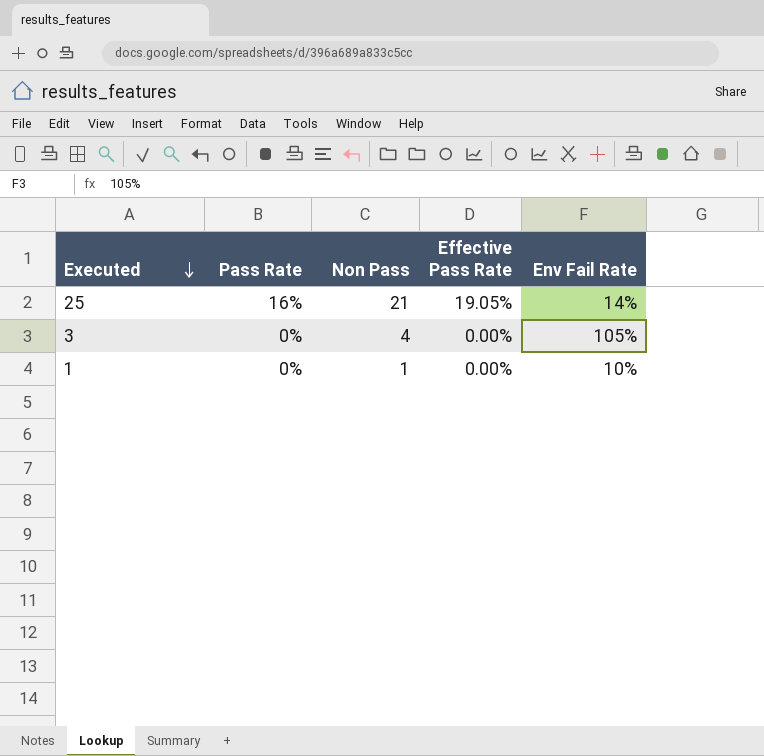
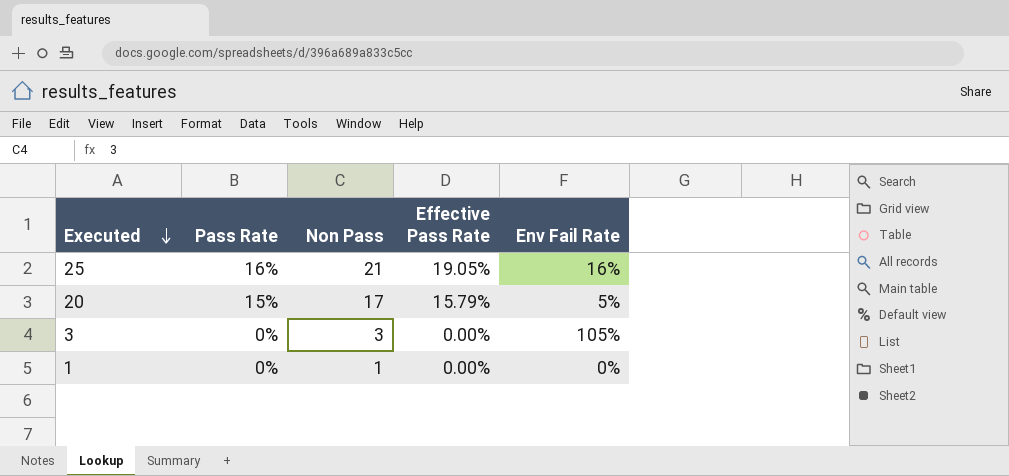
25 | Env Fail Rate: 14% -> 16%
row 20: none -> 15% | 17 | 15.79% | 5%
3 | Non Pass: 4 -> 3
1 | Env Fail Rate: 10% -> 0%

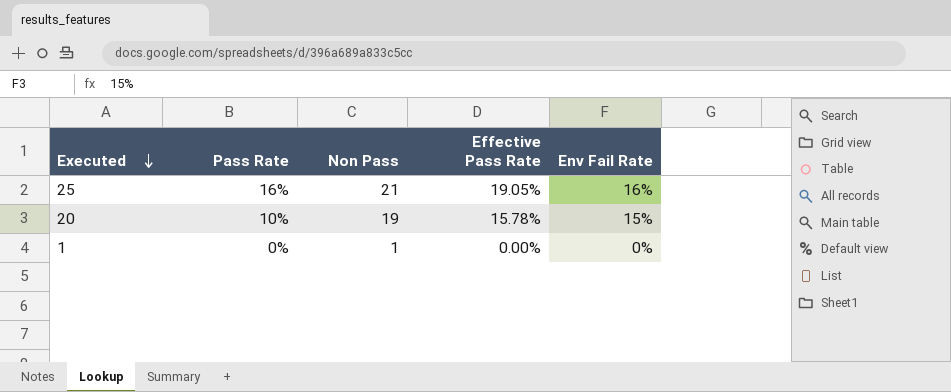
row 3: 0% | 3 | 0.00% | 105% -> none
20 | Pass Rate: 15% -> 10%
20 | Non Pass: 17 -> 19
20 | Effective Pass Rate: 15.79% -> 15.78%
20 | Env Fail Rate: 5% -> 15%

